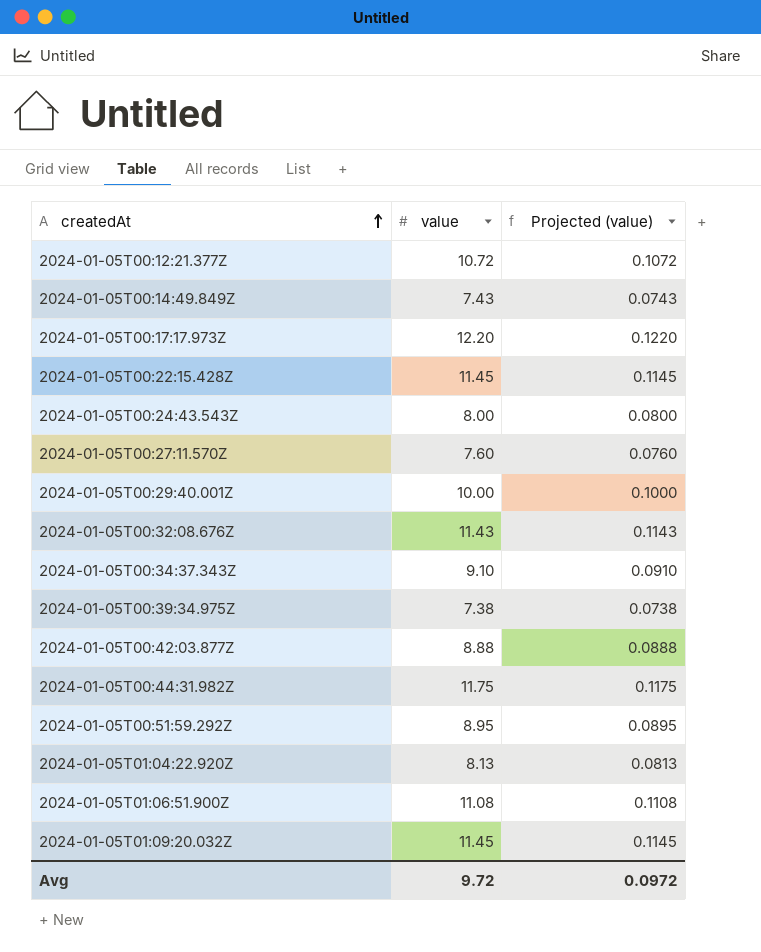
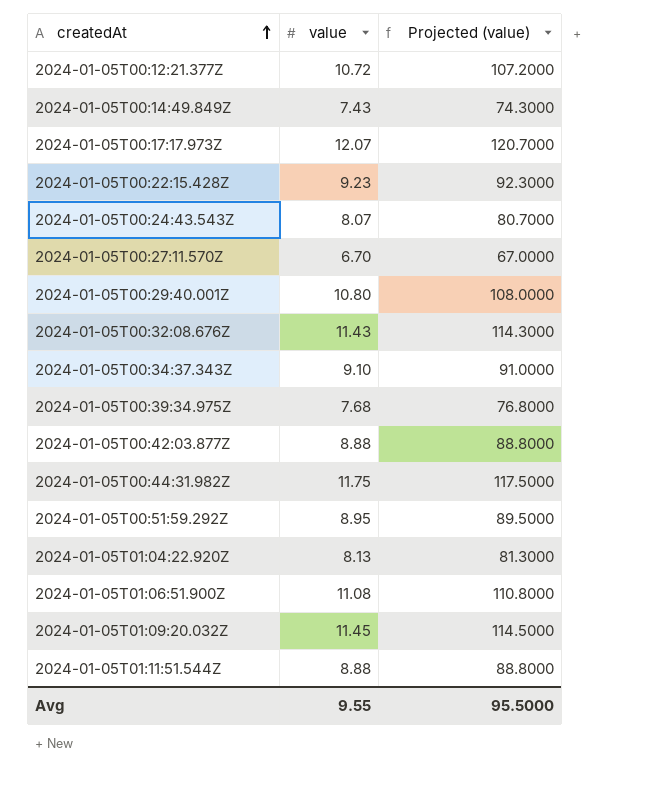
column Projected (value) | formula: [value] * 0.01 -> [value] * 10
2024-01-05T00:17:17.973Z | value: 12.20 -> 12.07
2024-01-05T00:22:15.428Z | value: 11.45 -> 9.23
2024-01-05T00:24:43.543Z | value: 8.00 -> 8.07
2024-01-05T00:27:11.570Z | value: 7.60 -> 6.70
2024-01-05T00:29:40.001Z | value: 10.00 -> 10.80
2024-01-05T00:39:34.975Z | value: 7.38 -> 7.68
row 2024-01-05T01:11:51.544Z: none -> 8.88 | 88.8000
Avg | value: 9.72 -> 9.55
Avg | Projected (value): 0.0972 -> 95.5000

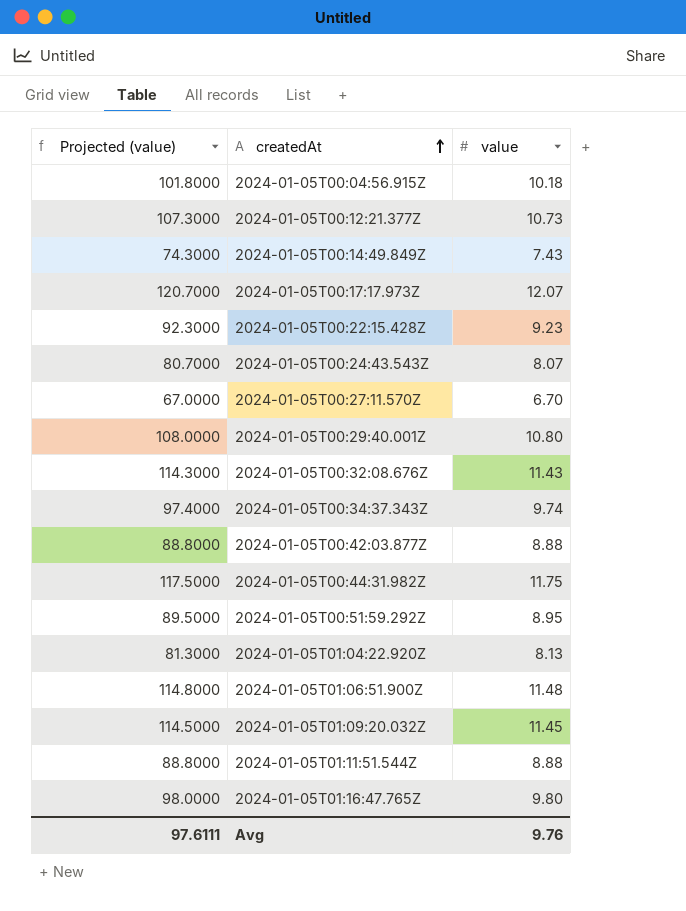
column Projected (value) | position: 3 -> 1
row 2024-01-05T00:39:34.975Z: 7.68 | 76.8000 -> none
row 2024-01-05T00:04:56.915Z: none -> 101.8000 | 10.18
2024-01-05T00:12:21.377Z | Projected (value): 107.2000 -> 107.3000
2024-01-05T00:12:21.377Z | value: 10.72 -> 10.73
2024-01-05T00:34:37.343Z | Projected (value): 91.0000 -> 97.4000
2024-01-05T00:34:37.343Z | value: 9.10 -> 9.74
2024-01-05T01:06:51.900Z | Projected (value): 110.8000 -> 114.8000
2024-01-05T01:06:51.900Z | value: 11.08 -> 11.48
row 2024-01-05T01:16:47.765Z: none -> 98.0000 | 9.80
Avg | Projected (value): 95.5000 -> 97.6111
Avg | value: 9.55 -> 9.76

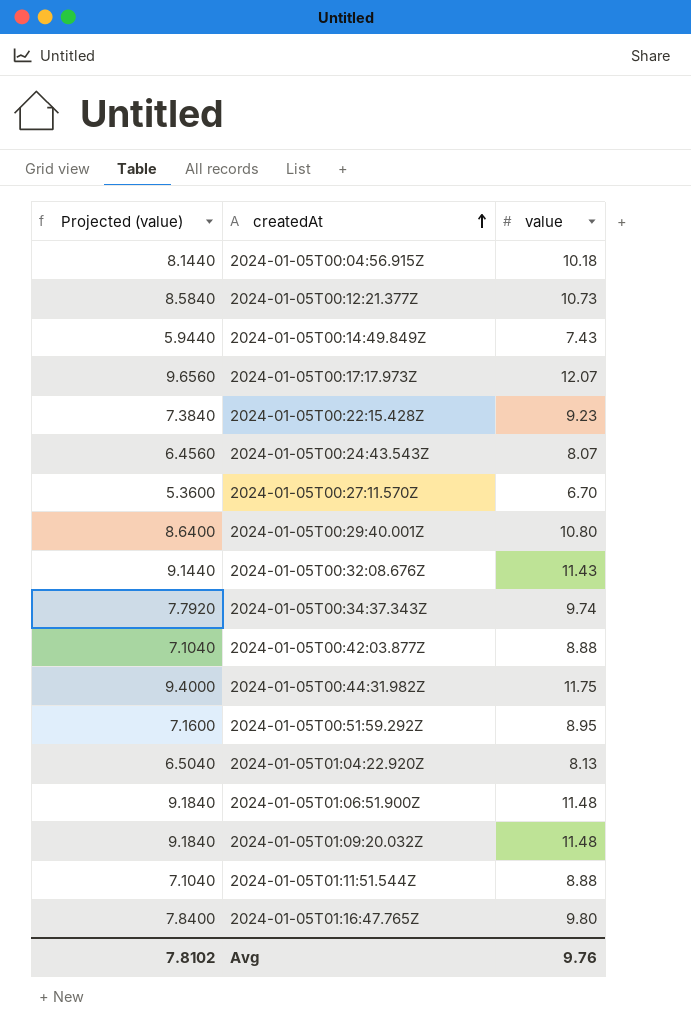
column Projected (value) | formula: [value] * 10 -> [value] * 0.8
2024-01-05T01:09:20.032Z | value: 11.45 -> 11.48
Avg | Projected (value): 97.6111 -> 7.8102

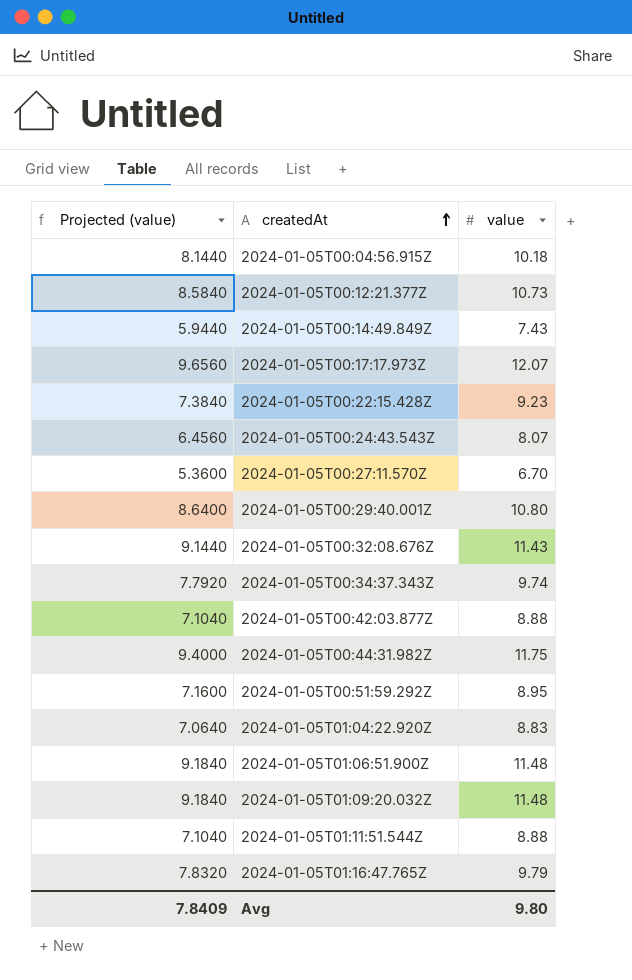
2024-01-05T01:04:22.920Z | Projected (value): 6.5040 -> 7.0640
2024-01-05T01:04:22.920Z | value: 8.13 -> 8.83
2024-01-05T01:16:47.765Z | Projected (value): 7.8400 -> 7.8320
2024-01-05T01:16:47.765Z | value: 9.80 -> 9.79
Avg | Projected (value): 7.8102 -> 7.8409
Avg | value: 9.76 -> 9.80

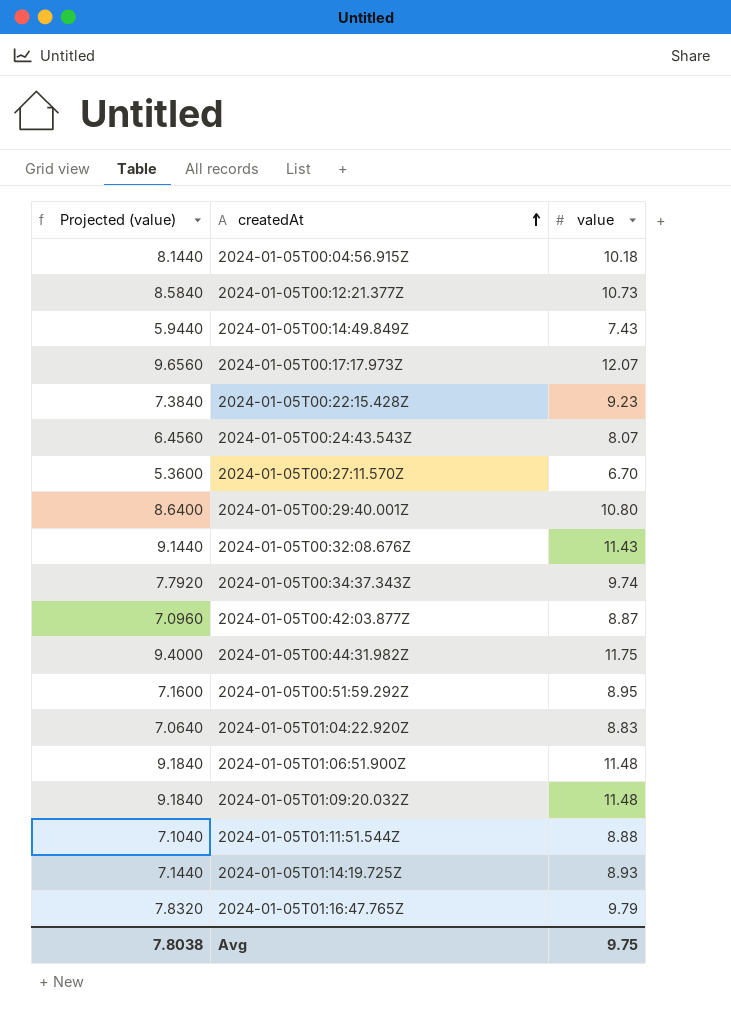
2024-01-05T00:42:03.877Z | Projected (value): 7.1040 -> 7.0960
2024-01-05T00:42:03.877Z | value: 8.88 -> 8.87
row 2024-01-05T01:14:19.725Z: none -> 7.1440 | 8.93
Avg | Projected (value): 7.8409 -> 7.8038
Avg | value: 9.80 -> 9.75

